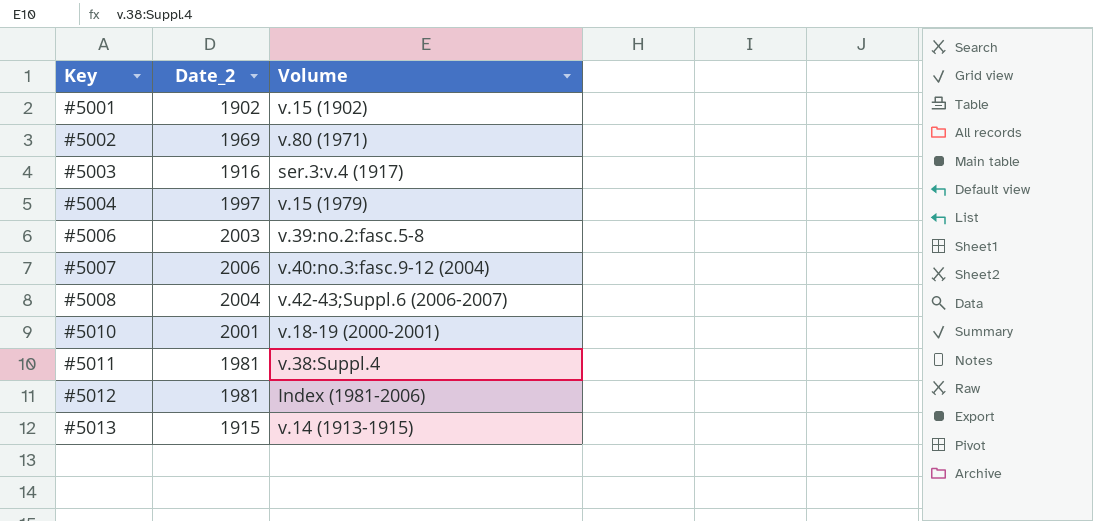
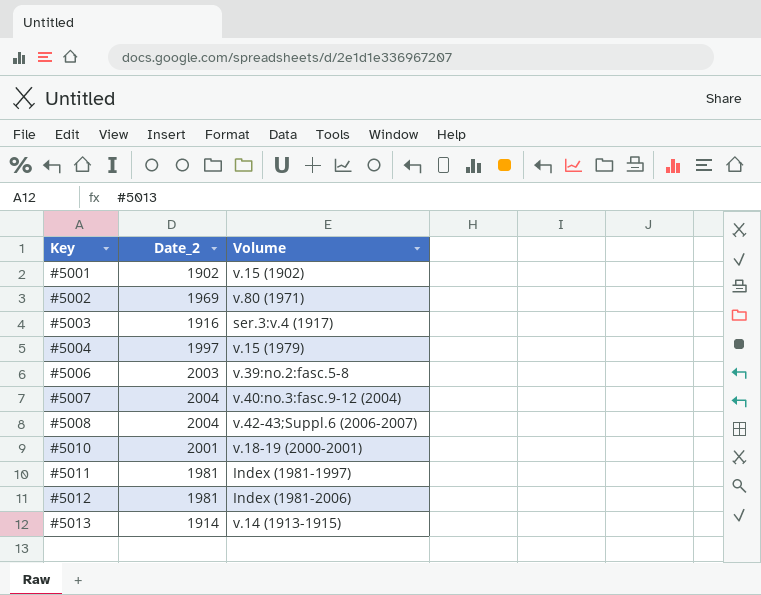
#5007 | Date_2: 2006 -> 2004
#5011 | Volume: v.38:Suppl.4 -> Index (1981-1997)
#5013 | Date_2: 1915 -> 1914

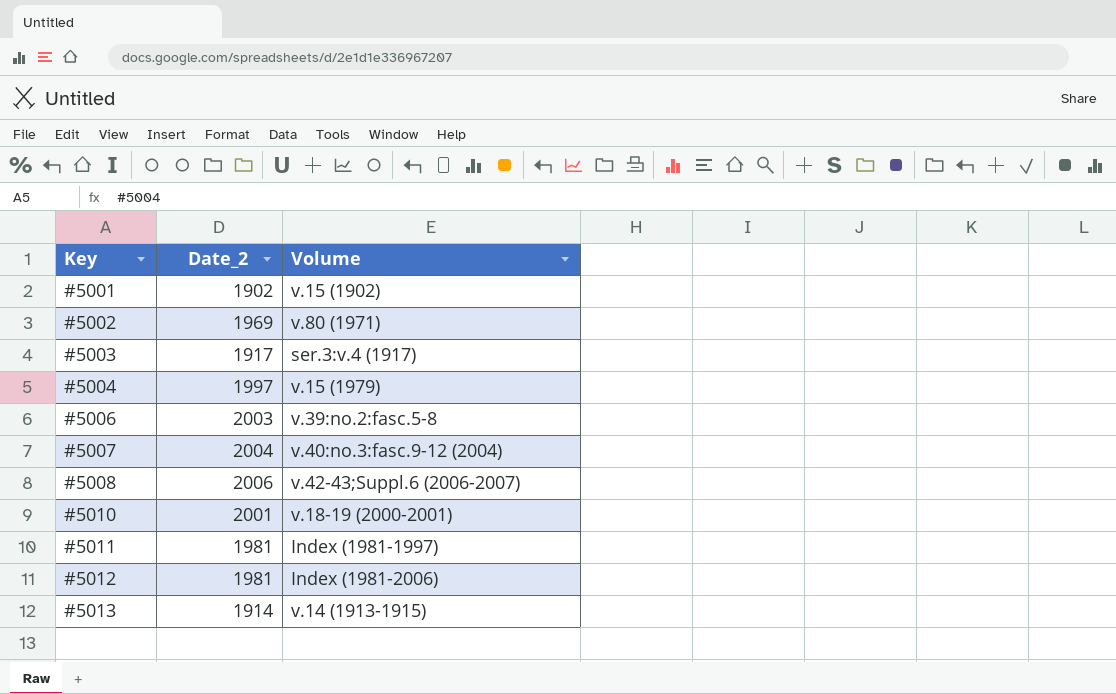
#5003 | Date_2: 1916 -> 1917
#5008 | Date_2: 2004 -> 2006

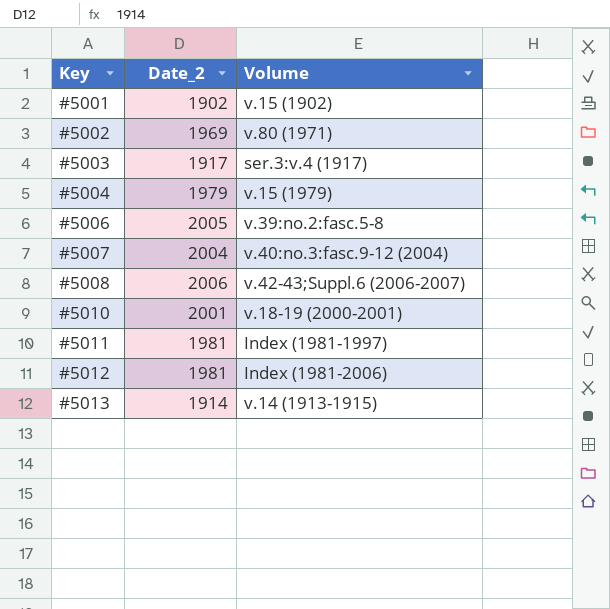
#5004 | Date_2: 1997 -> 1979
#5006 | Date_2: 2003 -> 2005

